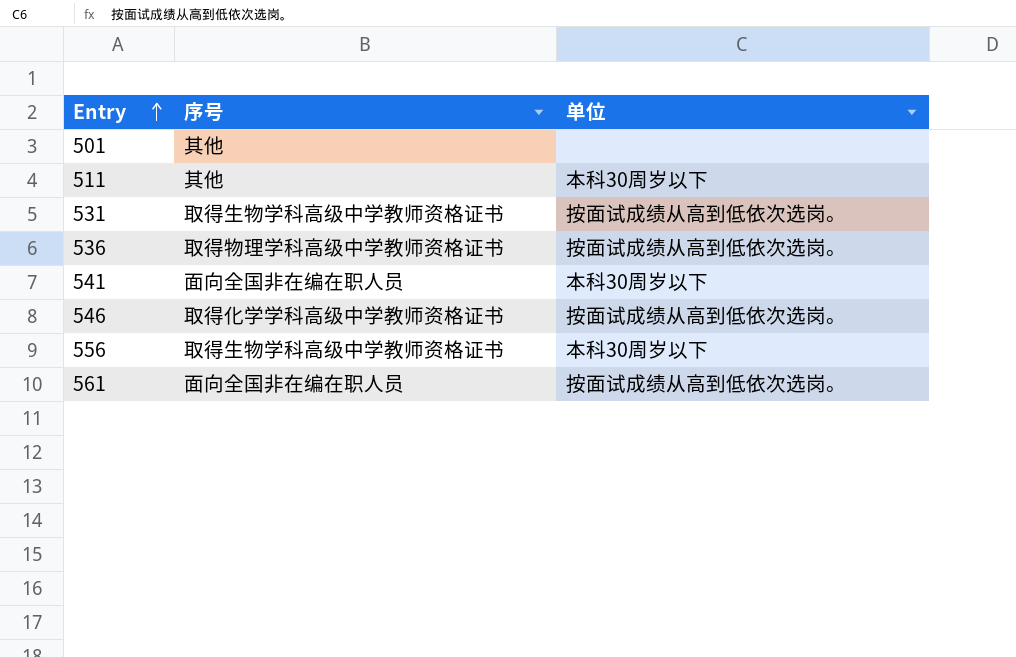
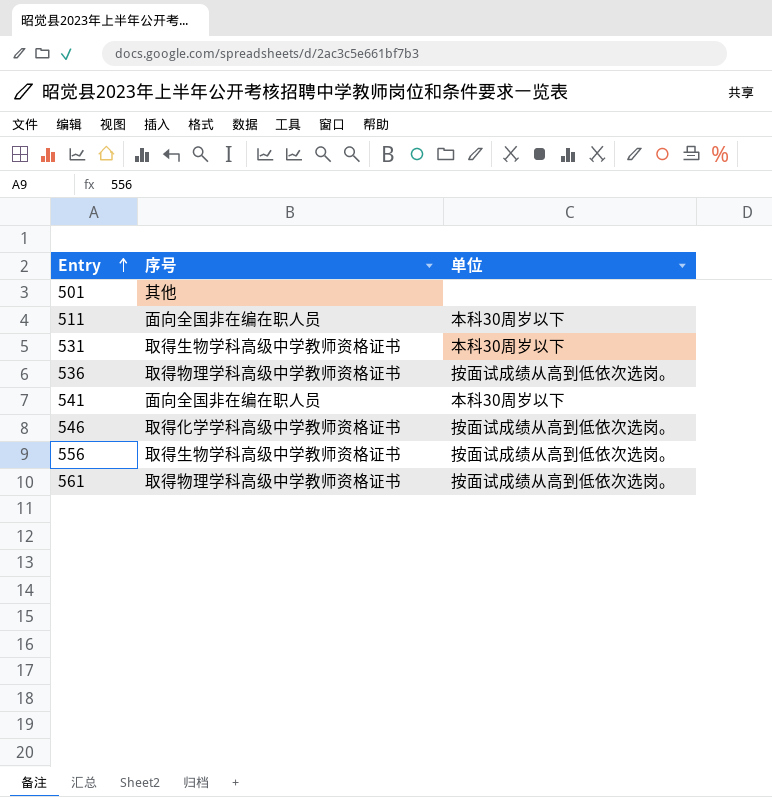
511 | 序号: 其他 -> 面向全国非在编在职人员
531 | 单位: 按面试成绩从高到低依次选岗。 -> 本科30周岁以下
556 | 单位: 本科30周岁以下 -> 按面试成绩从高到低依次选岗。
561 | 序号: 面向全国非在编在职人员 -> 取得物理学科高级中学教师资格证书

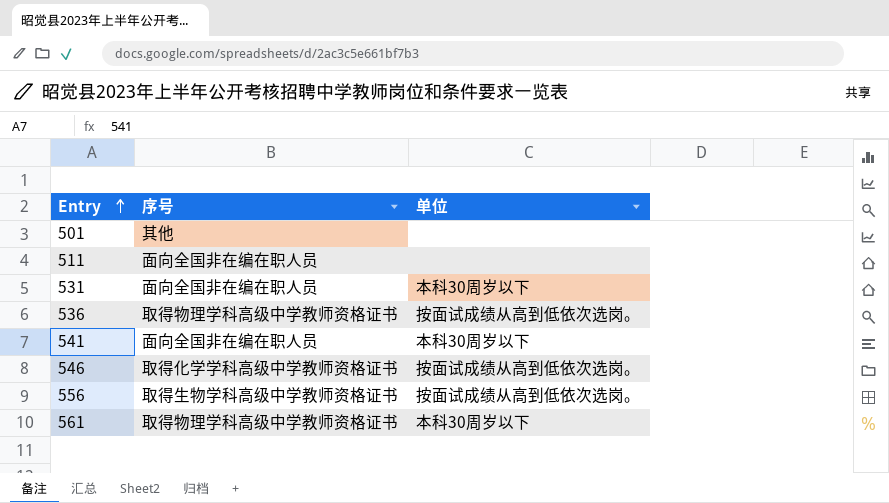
511 | 单位: 本科30周岁以下 -> none
531 | 序号: 取得生物学科高级中学教师资格证书 -> 面向全国非在编在职人员
561 | 单位: 按面试成绩从高到低依次选岗。 -> 本科30周岁以下

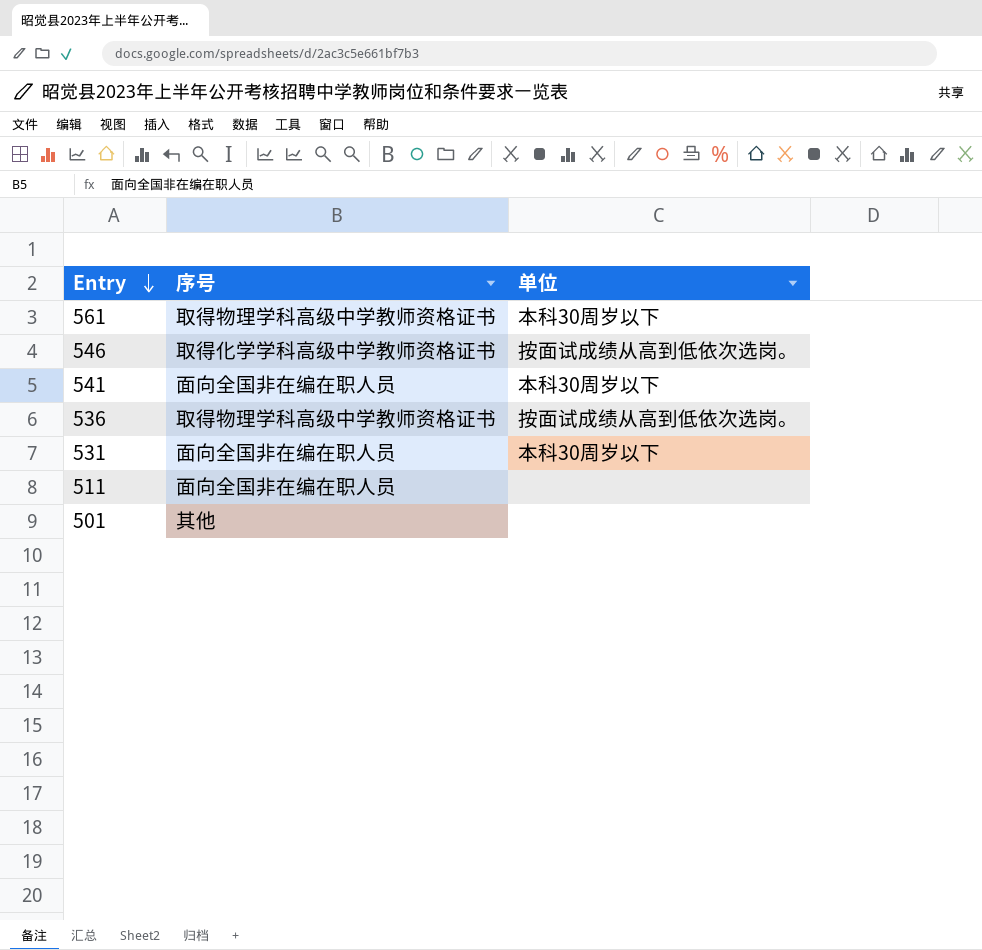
row order: Entry ascending -> Entry descending
row 556: 取得生物学科高级中学教师资格证书 | 按面试成绩从高到低依次选岗。 -> none

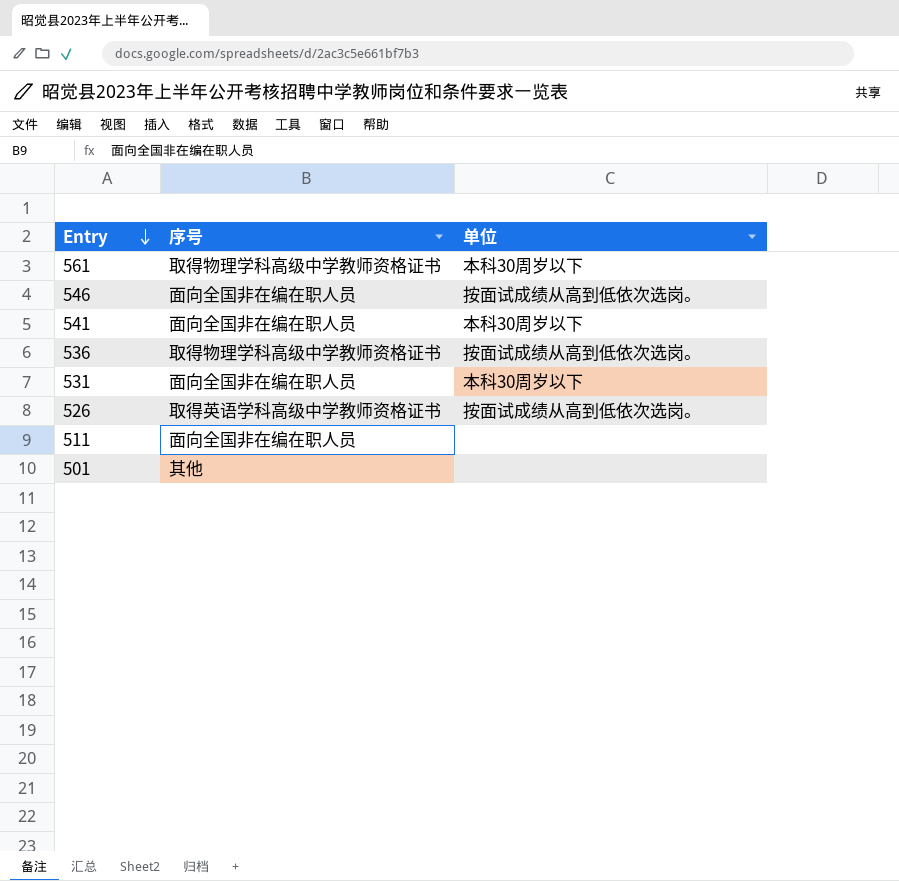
546 | 序号: 取得化学学科高级中学教师资格证书 -> 面向全国非在编在职人员
row 526: none -> 取得英语学科高级中学教师资格证书 | 按面试成绩从高到低依次选岗。

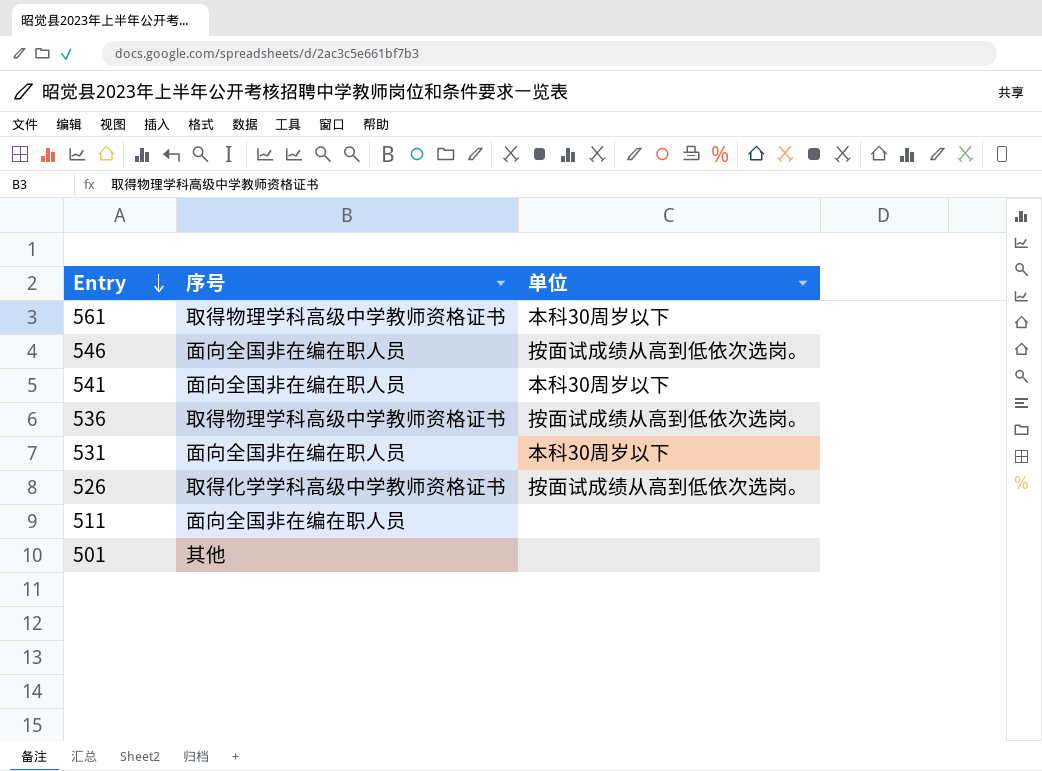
526 | 序号: 取得英语学科高级中学教师资格证书 -> 取得化学学科高级中学教师资格证书

